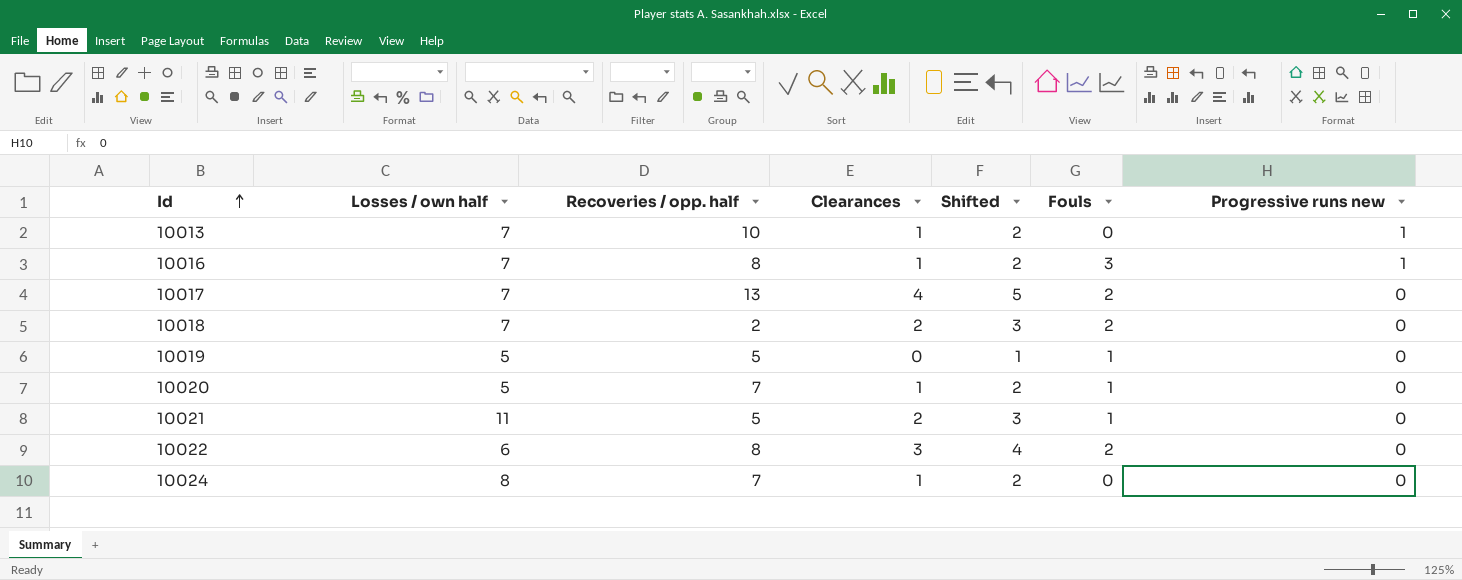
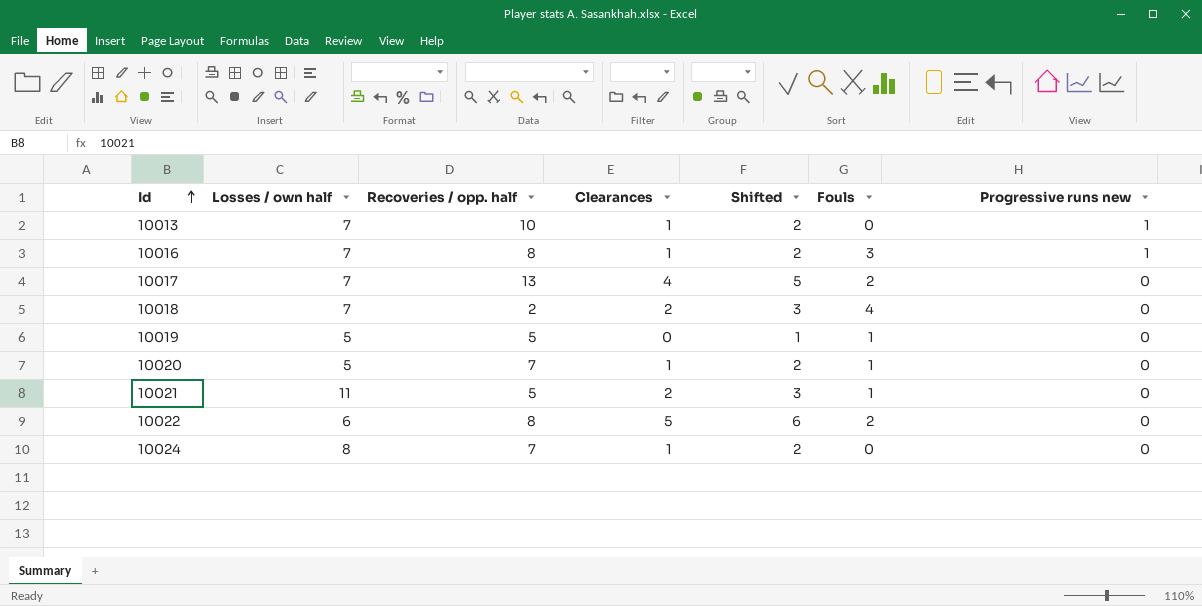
10018 | Fouls: 2 -> 4
10022 | Clearances: 3 -> 5
10022 | Shifted: 4 -> 6

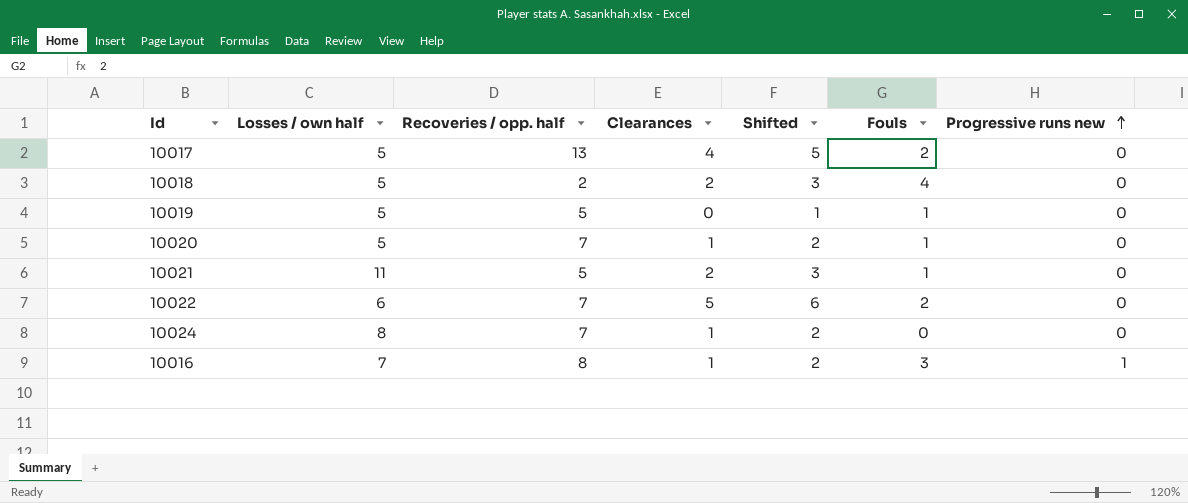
row order: Id ascending -> Progressive runs new ascending
row 10013: 7 | 10 | 1 | 2 | 0 | 1 -> none
10017 | Losses / own half: 7 -> 5
10018 | Losses / own half: 7 -> 5
10022 | Recoveries / opp. half: 8 -> 7

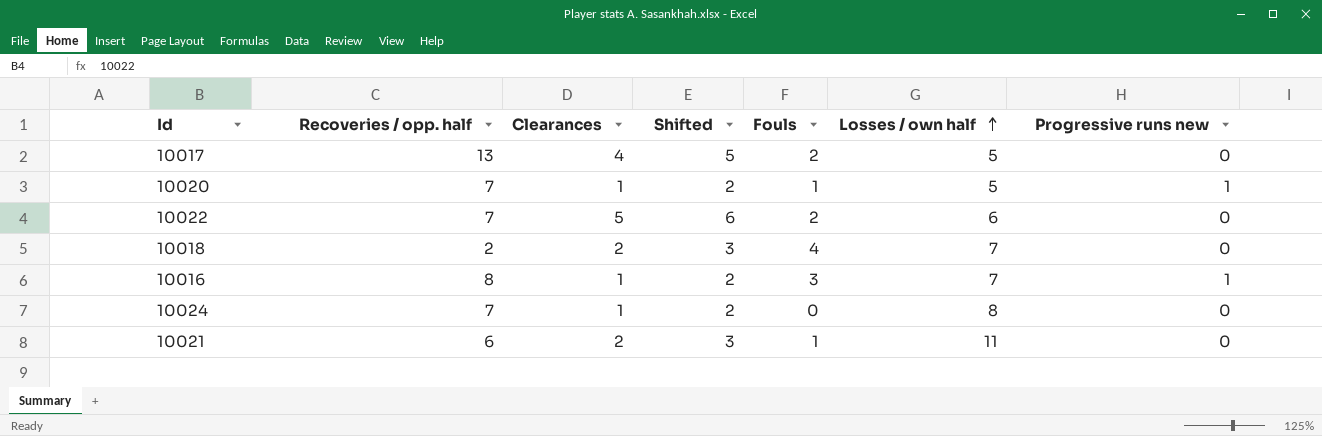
row order: Progressive runs new ascending -> Losses / own half ascending
column Losses / own half | position: 2 -> 6
row 10019: 5 | 5 | 0 | 1 | 1 | 0 -> none
10020 | Progressive runs new: 0 -> 1
10018 | Losses / own half: 5 -> 7
10021 | Recoveries / opp. half: 5 -> 6

